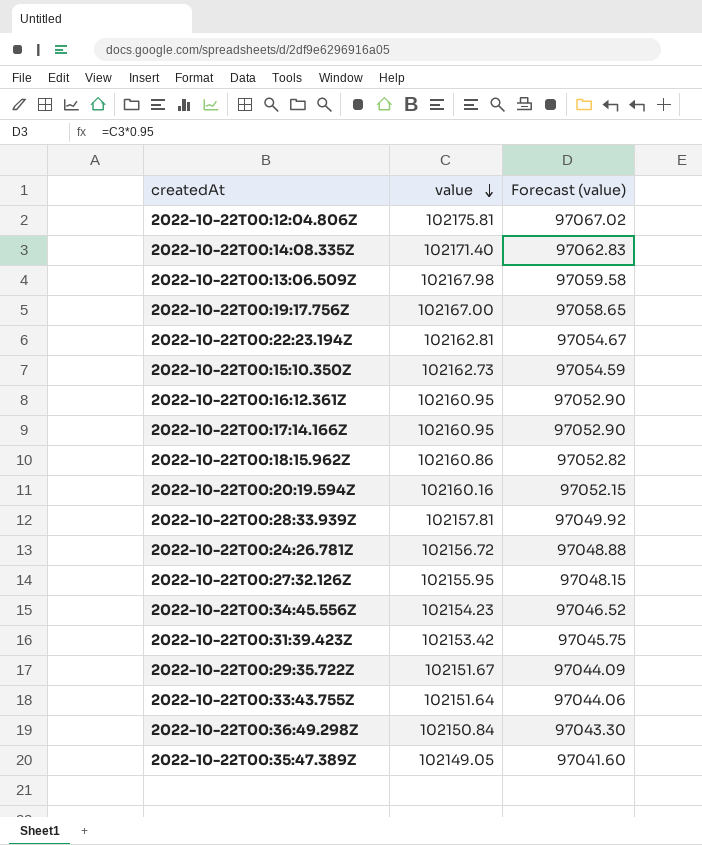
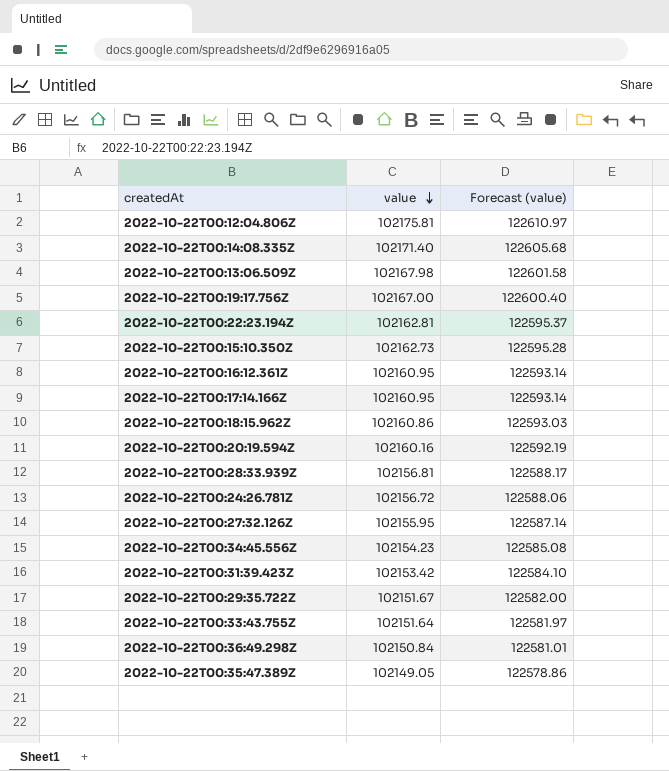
column Forecast (value) | formula: [value] * 0.95 -> [value] * 1.2
2022-10-22T00:28:33.939Z | value: 102157.81 -> 102156.81

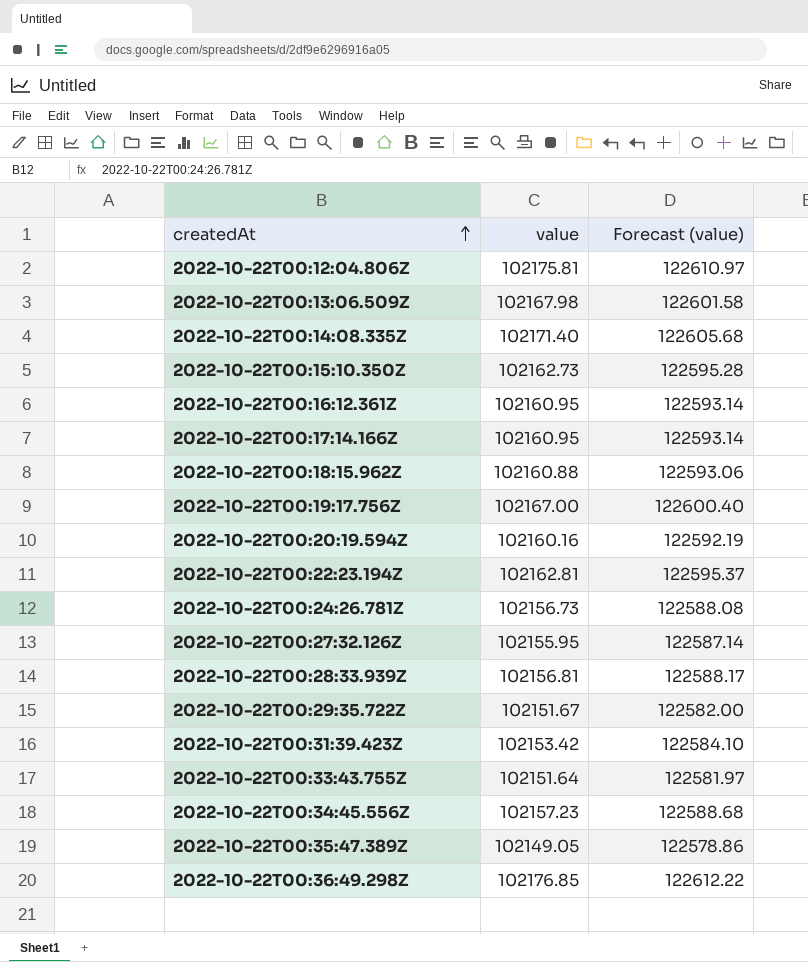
row order: value descending -> createdAt ascending
2022-10-22T00:18:15.962Z | value: 102160.86 -> 102160.88
2022-10-22T00:18:15.962Z | Forecast (value): 122593.03 -> 122593.06
2022-10-22T00:24:26.781Z | value: 102156.72 -> 102156.73
2022-10-22T00:24:26.781Z | Forecast (value): 122588.06 -> 122588.08
2022-10-22T00:34:45.556Z | value: 102154.23 -> 102157.23
2022-10-22T00:34:45.556Z | Forecast (value): 122585.08 -> 122588.68
2022-10-22T00:36:49.298Z | value: 102150.84 -> 102176.85
2022-10-22T00:36:49.298Z | Forecast (value): 122581.01 -> 122612.22

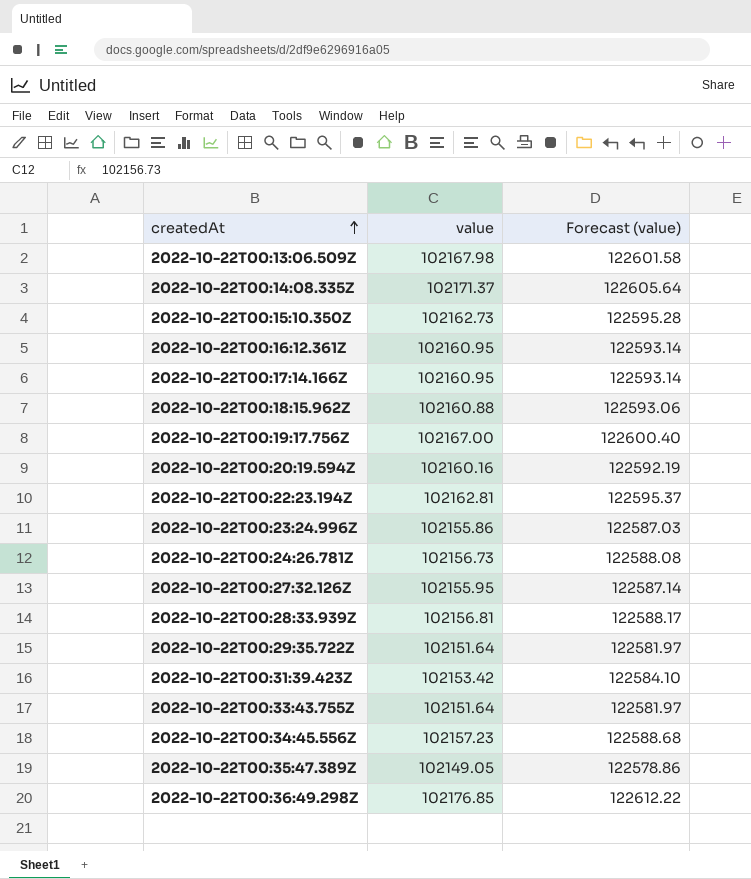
row 2022-10-22T00:12:04.806Z: 102175.81 | 122610.97 -> none
2022-10-22T00:14:08.335Z | value: 102171.40 -> 102171.37
2022-10-22T00:14:08.335Z | Forecast (value): 122605.68 -> 122605.64
row 2022-10-22T00:23:24.996Z: none -> 102155.86 | 122587.03
2022-10-22T00:29:35.722Z | value: 102151.67 -> 102151.64
2022-10-22T00:29:35.722Z | Forecast (value): 122582.00 -> 122581.97

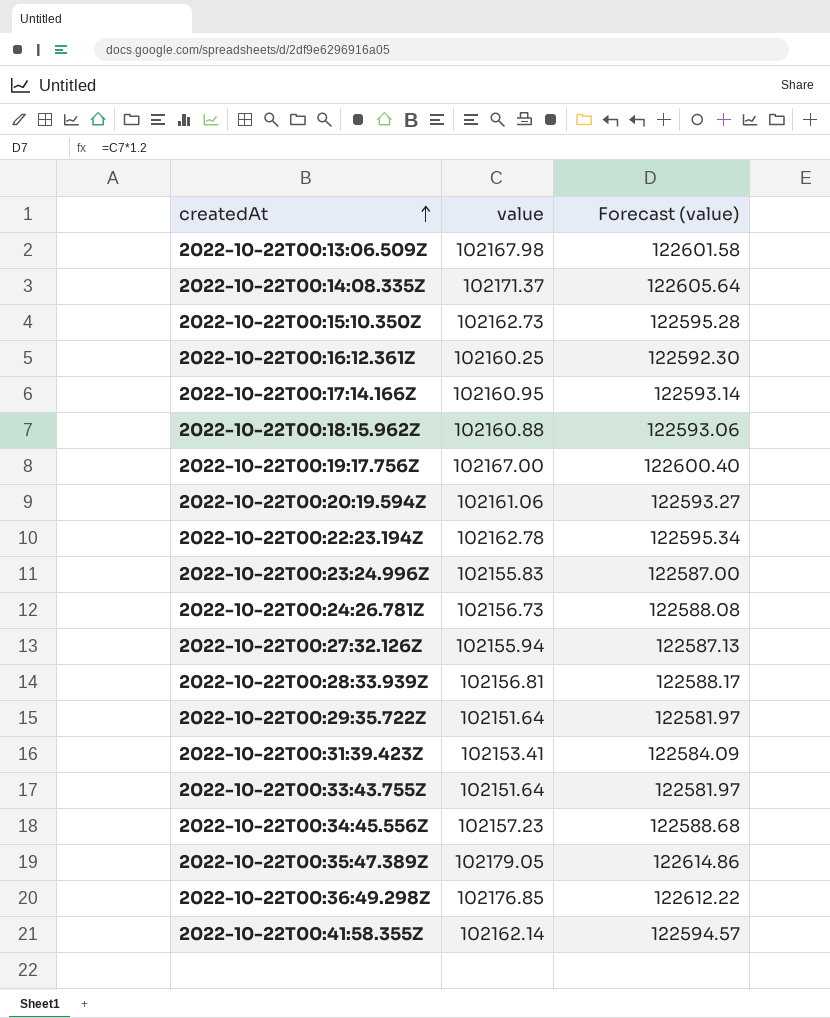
2022-10-22T00:16:12.361Z | value: 102160.95 -> 102160.25
2022-10-22T00:16:12.361Z | Forecast (value): 122593.14 -> 122592.30
2022-10-22T00:20:19.594Z | value: 102160.16 -> 102161.06
2022-10-22T00:20:19.594Z | Forecast (value): 122592.19 -> 122593.27
2022-10-22T00:22:23.194Z | value: 102162.81 -> 102162.78
2022-10-22T00:22:23.194Z | Forecast (value): 122595.37 -> 122595.34
2022-10-22T00:23:24.996Z | value: 102155.86 -> 102155.83
2022-10-22T00:23:24.996Z | Forecast (value): 122587.03 -> 122587.00
2022-10-22T00:27:32.126Z | value: 102155.95 -> 102155.94
2022-10-22T00:27:32.126Z | Forecast (value): 122587.14 -> 122587.13
2022-10-22T00:31:39.423Z | value: 102153.42 -> 102153.41
2022-10-22T00:31:39.423Z | Forecast (value): 122584.10 -> 122584.09
2022-10-22T00:35:47.389Z | value: 102149.05 -> 102179.05
2022-10-22T00:35:47.389Z | Forecast (value): 122578.86 -> 122614.86
row 2022-10-22T00:41:58.355Z: none -> 102162.14 | 122594.57

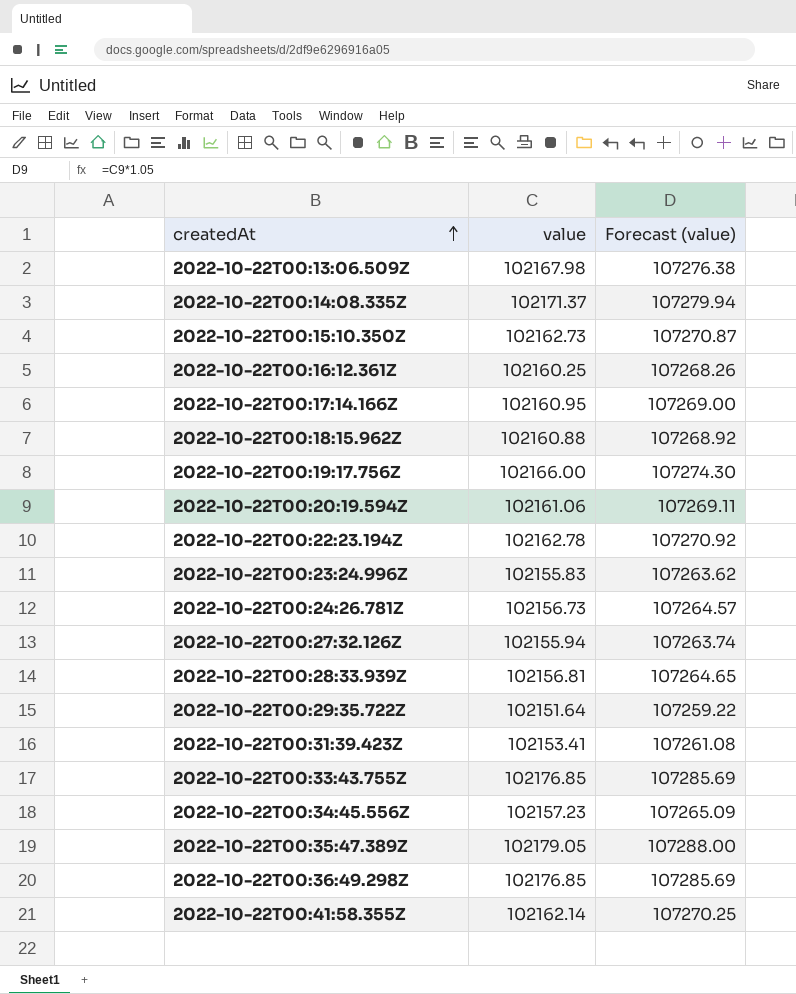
column Forecast (value) | formula: [value] * 1.2 -> [value] * 1.05
2022-10-22T00:19:17.756Z | value: 102167.00 -> 102166.00
2022-10-22T00:33:43.755Z | value: 102151.64 -> 102176.85

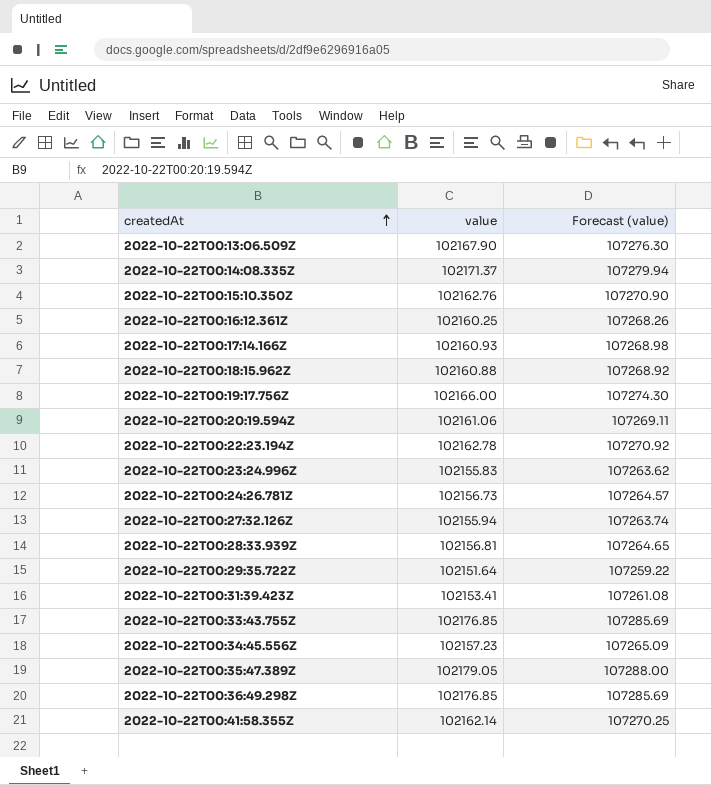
2022-10-22T00:13:06.509Z | value: 102167.98 -> 102167.90
2022-10-22T00:13:06.509Z | Forecast (value): 107276.38 -> 107276.30
2022-10-22T00:15:10.350Z | value: 102162.73 -> 102162.76
2022-10-22T00:15:10.350Z | Forecast (value): 107270.87 -> 107270.90
2022-10-22T00:17:14.166Z | value: 102160.95 -> 102160.93
2022-10-22T00:17:14.166Z | Forecast (value): 107269.00 -> 107268.98

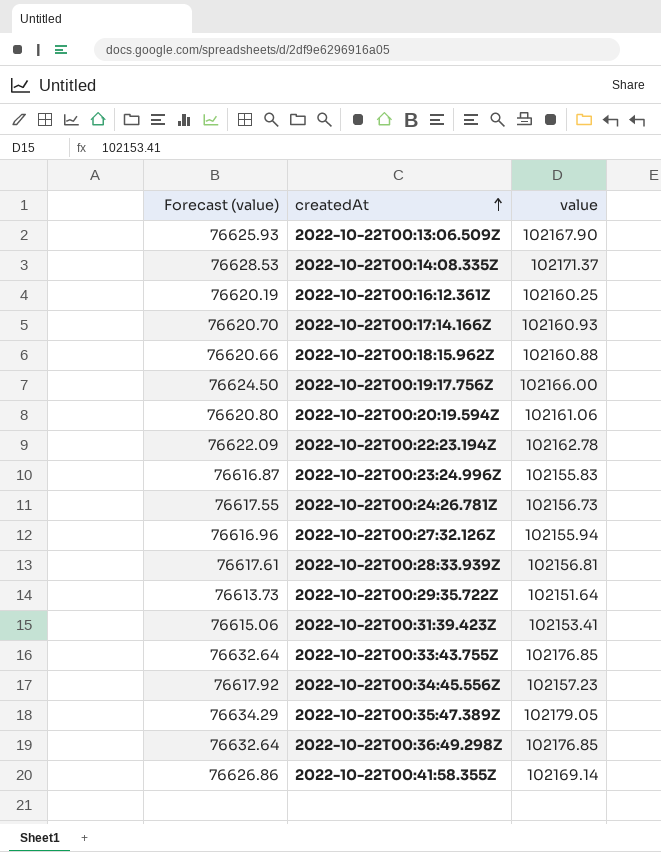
column Forecast (value) | formula: [value] * 1.05 -> [value] * 0.75
column Forecast (value) | position: 3 -> 1
row 2022-10-22T00:15:10.350Z: 102162.76 | 107270.90 -> none
2022-10-22T00:41:58.355Z | value: 102162.14 -> 102169.14

